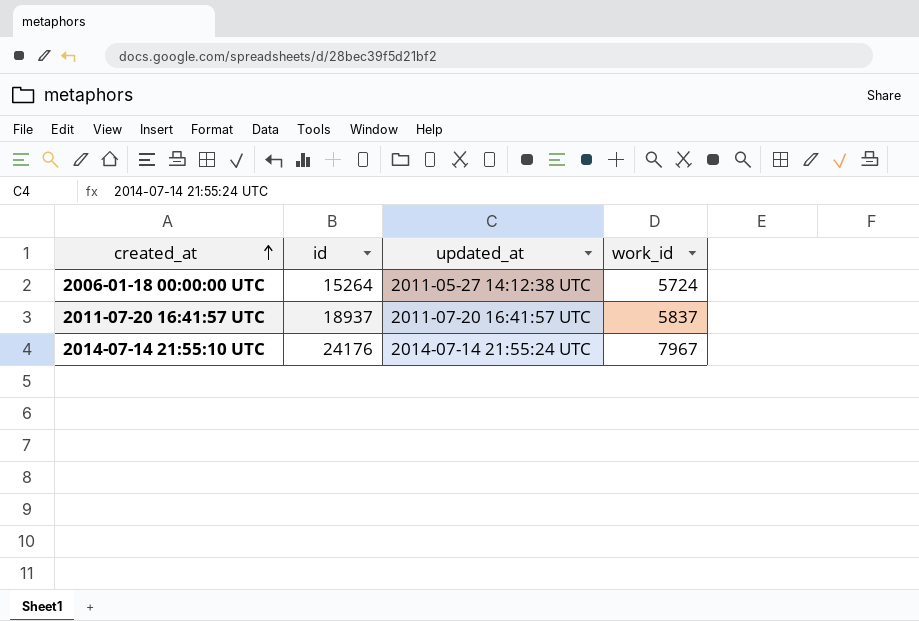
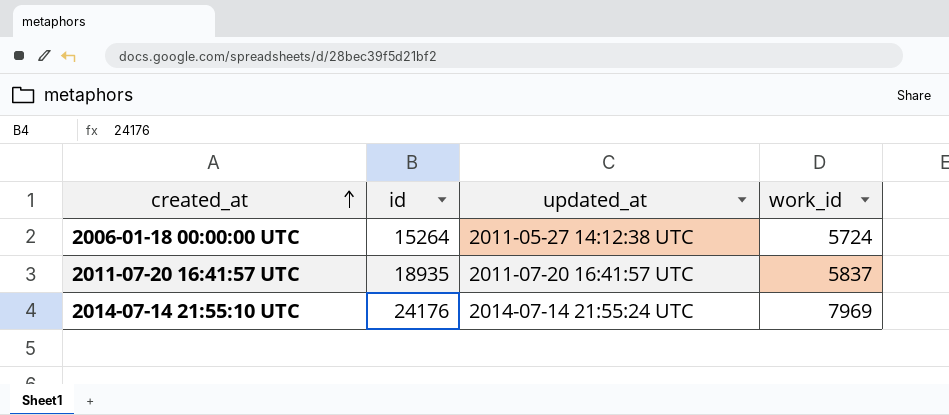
2011-07-20 16:41:57 UTC | id: 18937 -> 18935
2014-07-14 21:55:10 UTC | work_id: 7967 -> 7969

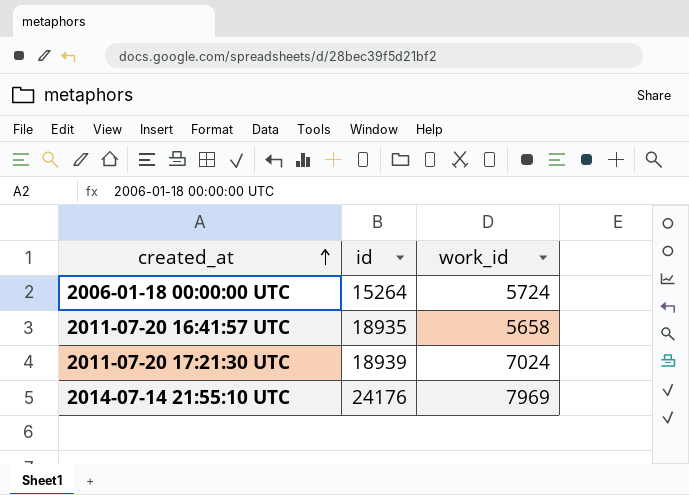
column updated_at | position: 3 -> none
2011-07-20 16:41:57 UTC | work_id: 5837 -> 5658
row 2011-07-20 17:21:30 UTC: none -> 18939 | 7024

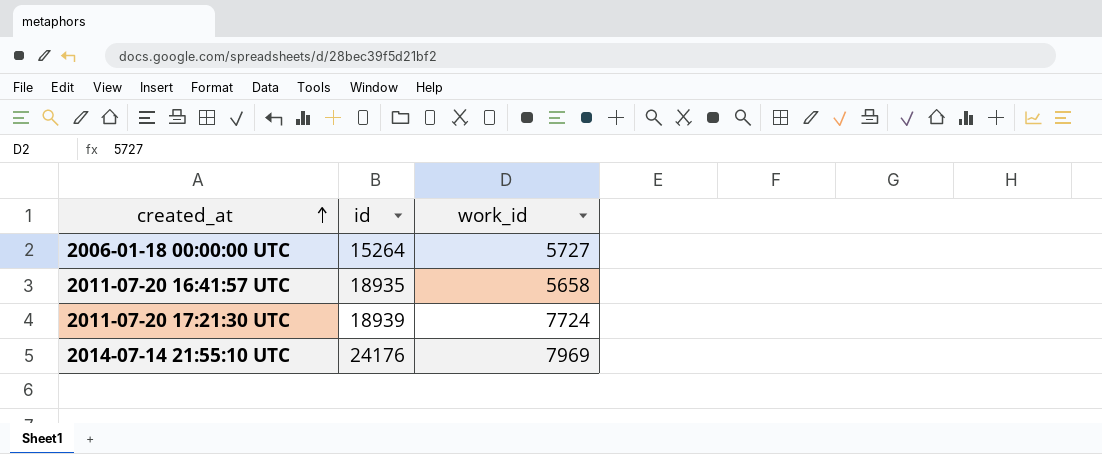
2006-01-18 00:00:00 UTC | work_id: 5724 -> 5727
2011-07-20 17:21:30 UTC | work_id: 7024 -> 7724

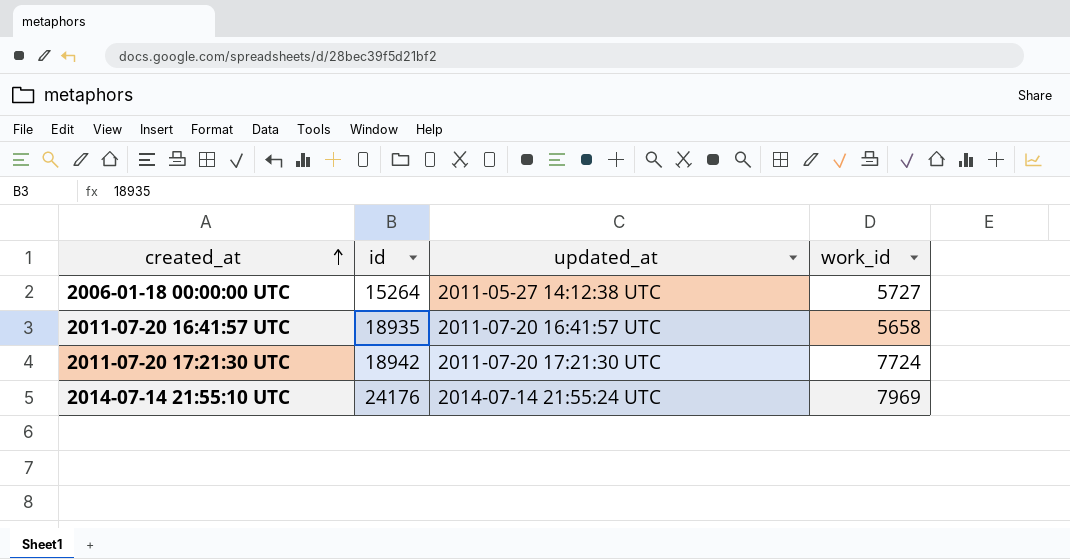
column updated_at | position: none -> 3
2011-07-20 17:21:30 UTC | id: 18939 -> 18942

